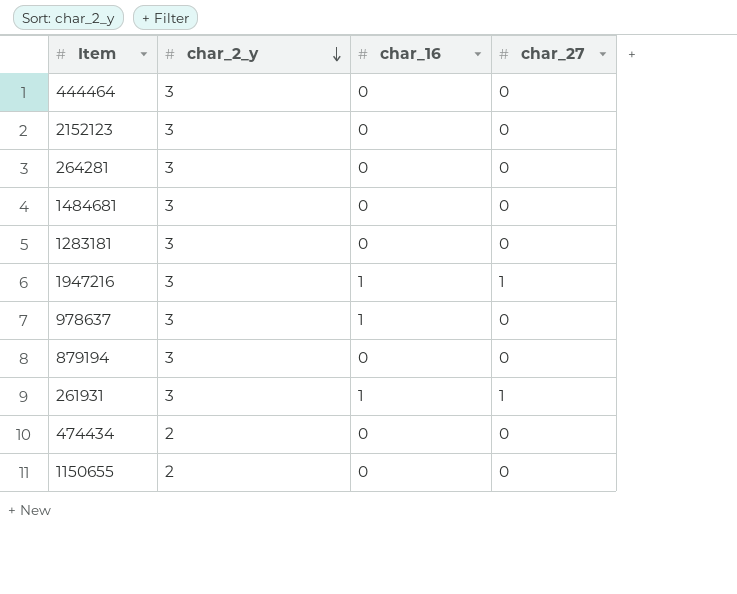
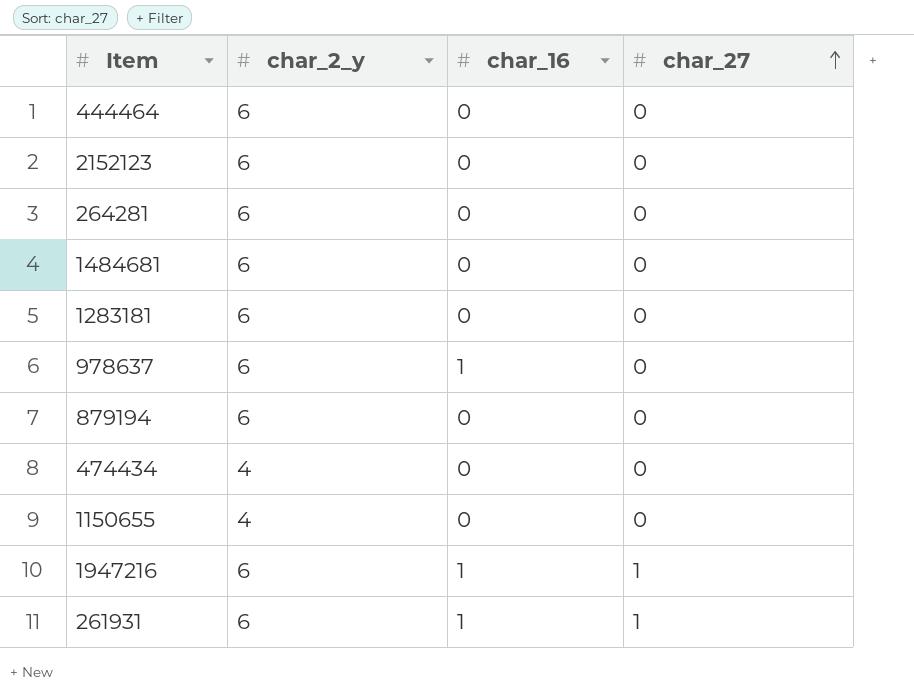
row order: char_2_y descending -> char_27 ascending
444464 | char_2_y: 3 -> 6
2152123 | char_2_y: 3 -> 6
264281 | char_2_y: 3 -> 6
1484681 | char_2_y: 3 -> 6
1283181 | char_2_y: 3 -> 6
978637 | char_2_y: 3 -> 6
879194 | char_2_y: 3 -> 6
474434 | char_2_y: 2 -> 4
1150655 | char_2_y: 2 -> 4
1947216 | char_2_y: 3 -> 6
261931 | char_2_y: 3 -> 6

